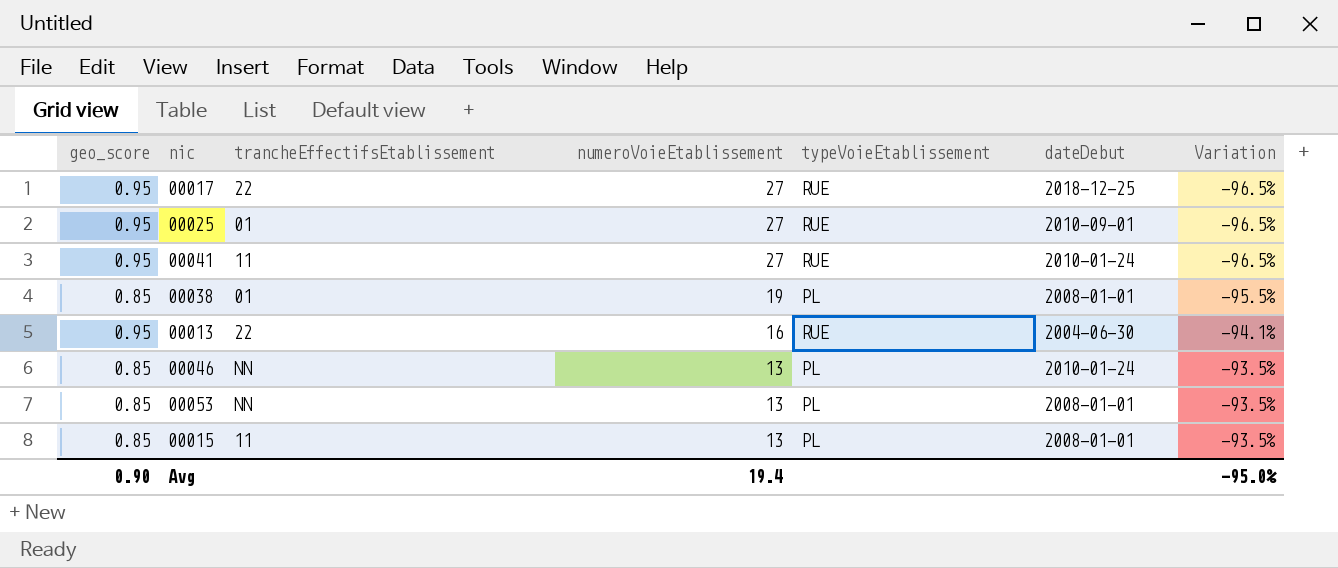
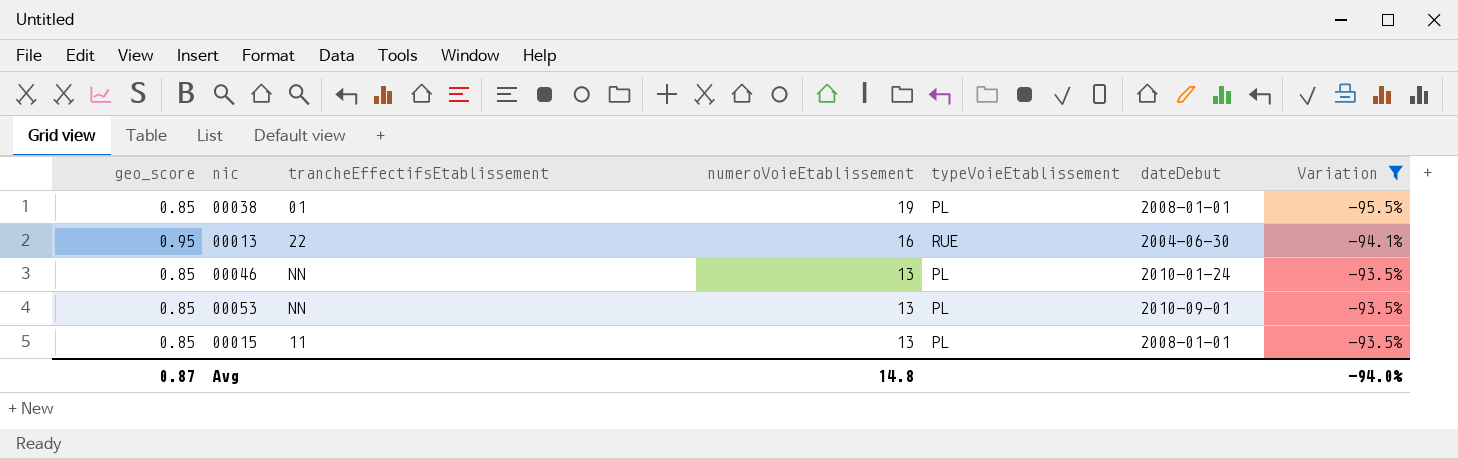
filter: none -> Variation != -96.5%
00053 | dateDebut: 2008-01-01 -> 2010-09-01
Avg | geo_score: 0.90 -> 0.87
Avg | numeroVoieEtablissement: 19.4 -> 14.8
Avg | Variation: -95.0% -> -94.0%

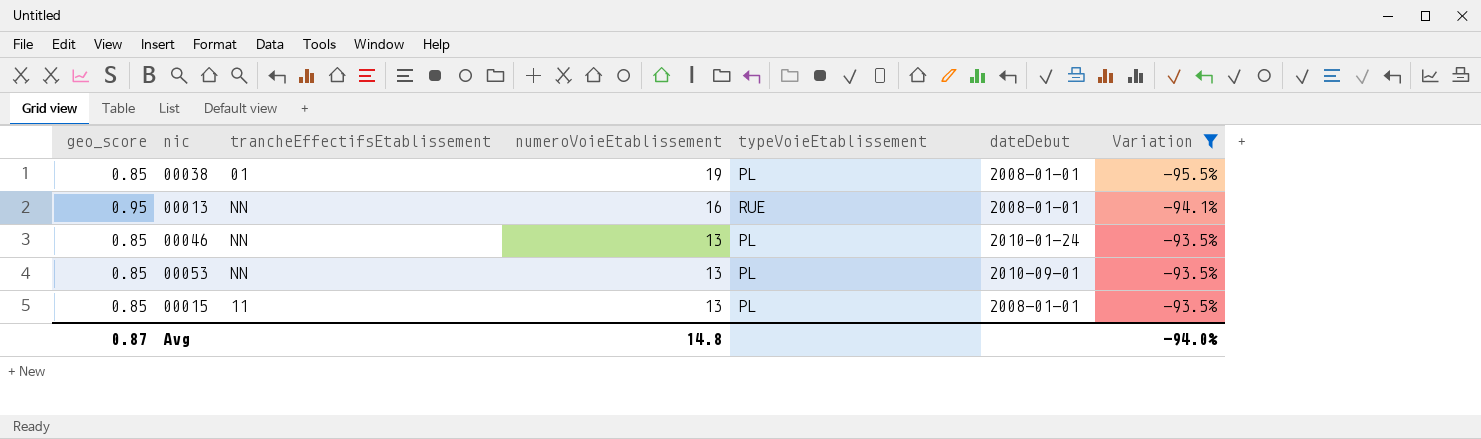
00013 | trancheEffectifsEtablissement: 22 -> NN
00013 | dateDebut: 2004-06-30 -> 2008-01-01

